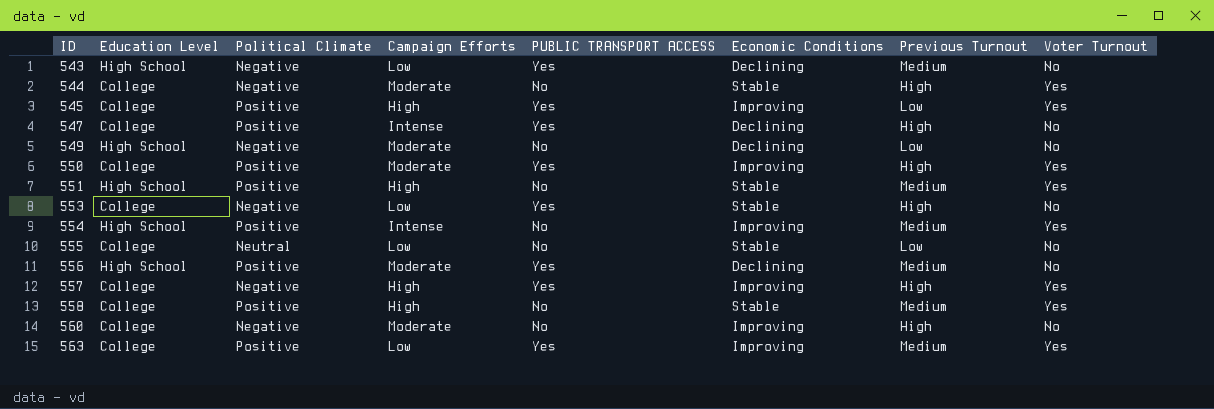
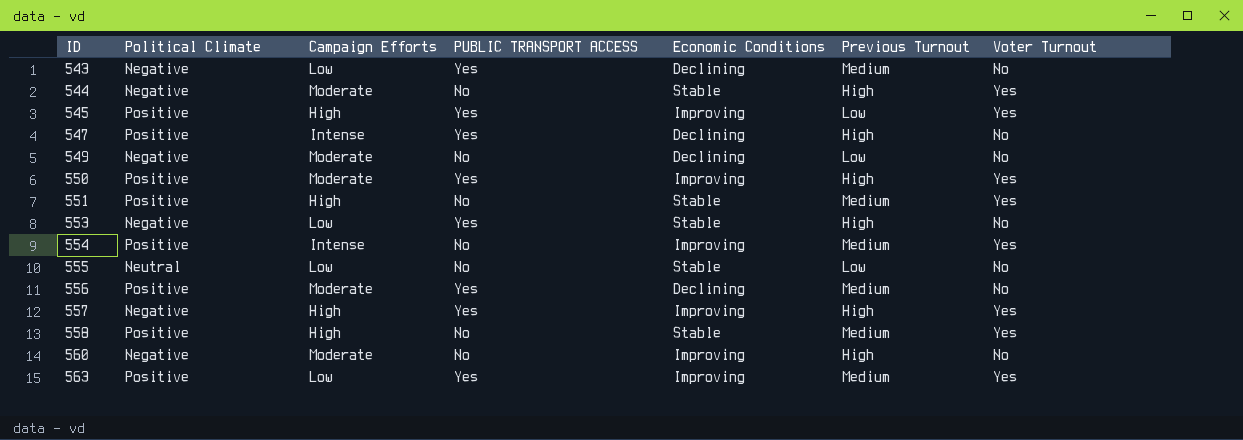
column Education Level | position: 2 -> none

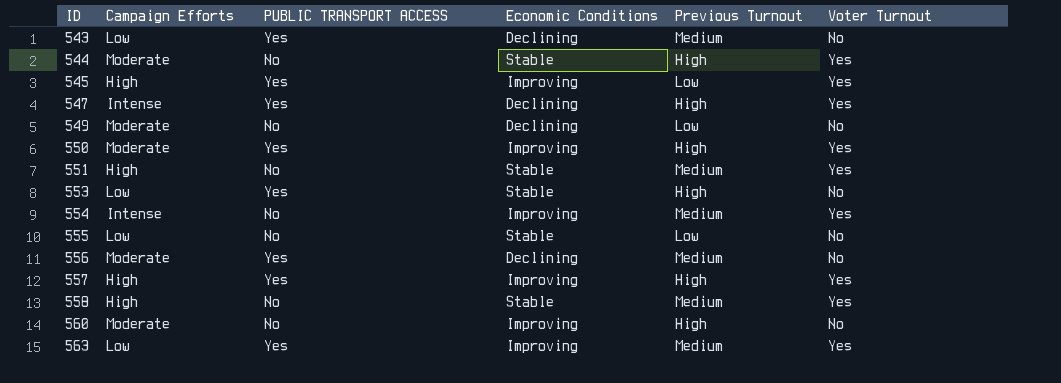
column Political Climate | position: 2 -> none
547 | Voter Turnout: No -> Yes

